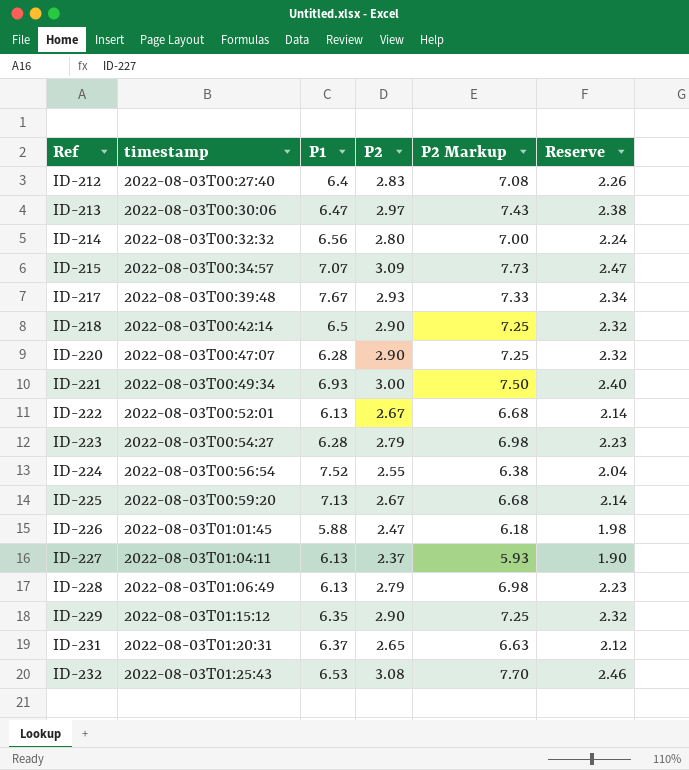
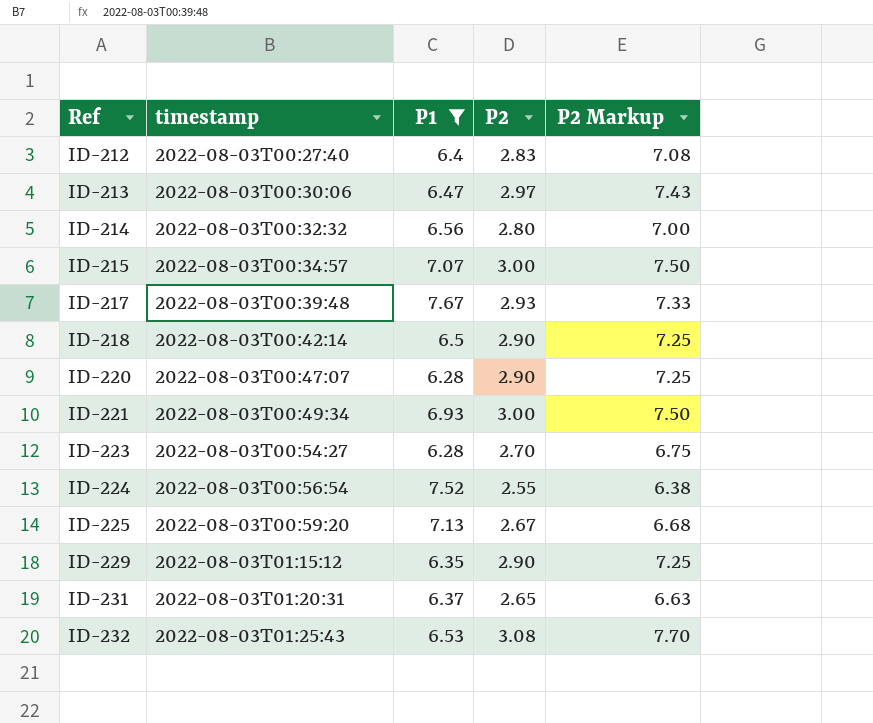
filter: none -> P1 >= 6.28
column Reserve | formula: [P2] * 0.8 -> none
ID-215 | P2: 3.09 -> 3.00
ID-215 | P2 Markup: 7.73 -> 7.50
ID-223 | P2: 2.79 -> 2.70
ID-223 | P2 Markup: 6.98 -> 6.75

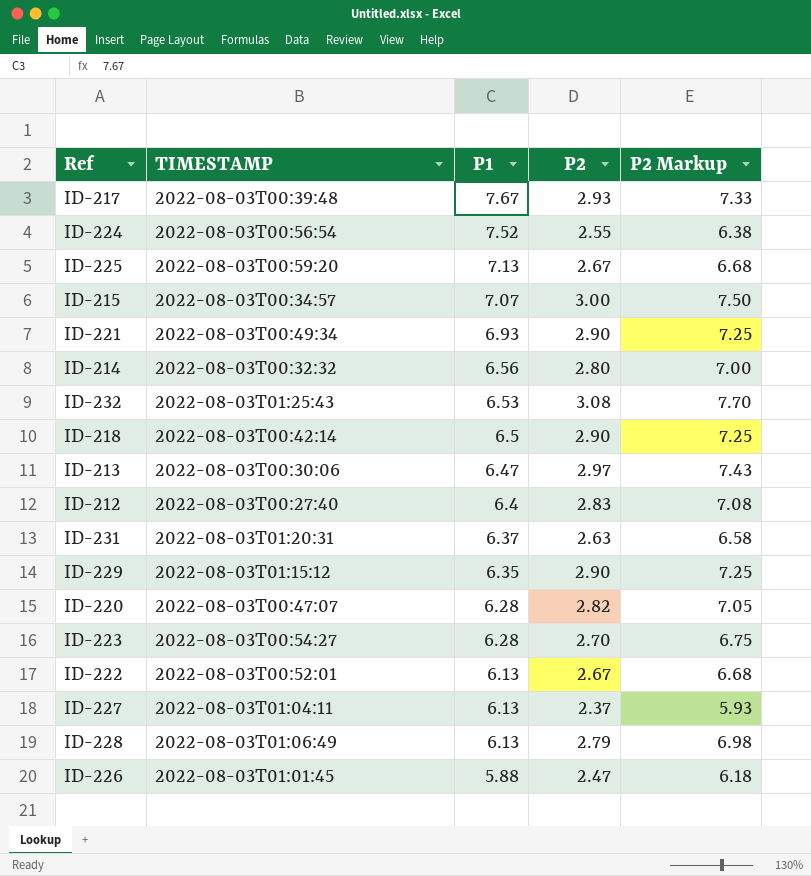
filter: P1 >= 6.28 -> none
row order: Ref ascending -> P1 descending
column name: timestamp -> TIMESTAMP
ID-221 | P2: 3.00 -> 2.90
ID-221 | P2 Markup: 7.50 -> 7.25
ID-231 | P2: 2.65 -> 2.63
ID-231 | P2 Markup: 6.63 -> 6.58
ID-220 | P2: 2.90 -> 2.82
ID-220 | P2 Markup: 7.25 -> 7.05

